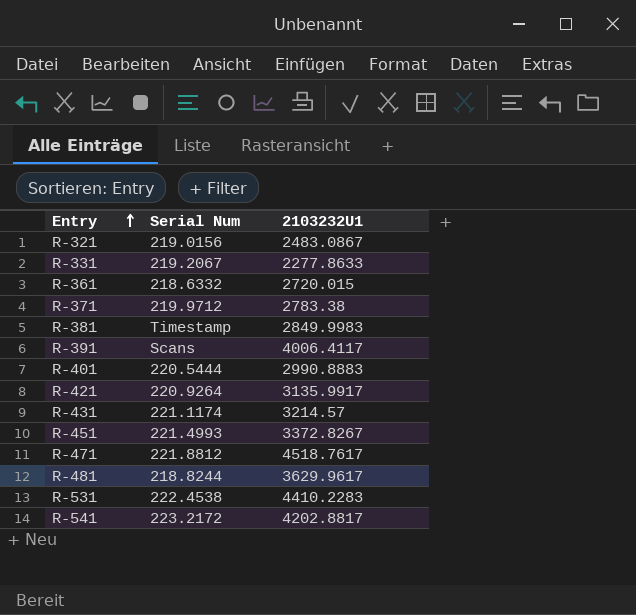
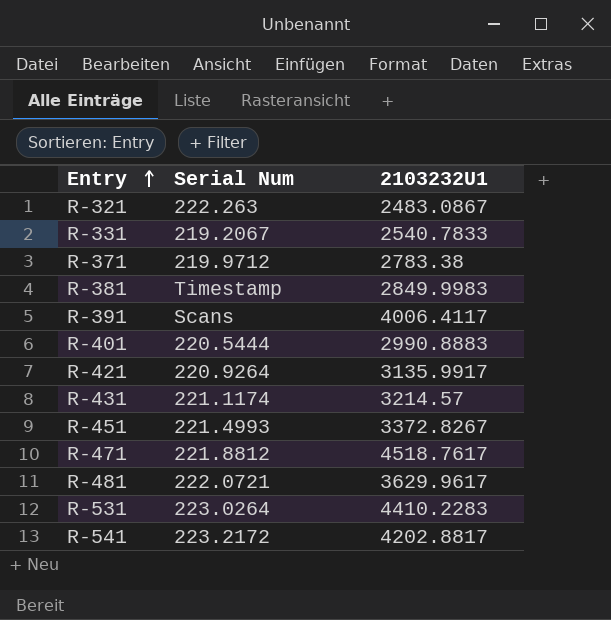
row R-361: 218.6332 | 2720.015 -> none
R-321 | Serial Num: 219.0156 -> 222.263
R-331 | 2103232U1: 2277.8633 -> 2540.7833
R-481 | Serial Num: 218.8244 -> 222.0721
R-531 | Serial Num: 222.4538 -> 223.0264

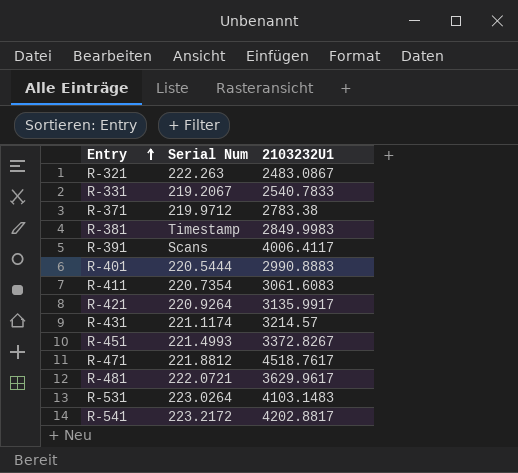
row R-411: none -> 220.7354 | 3061.6083
R-531 | 2103232U1: 4410.2283 -> 4103.1483

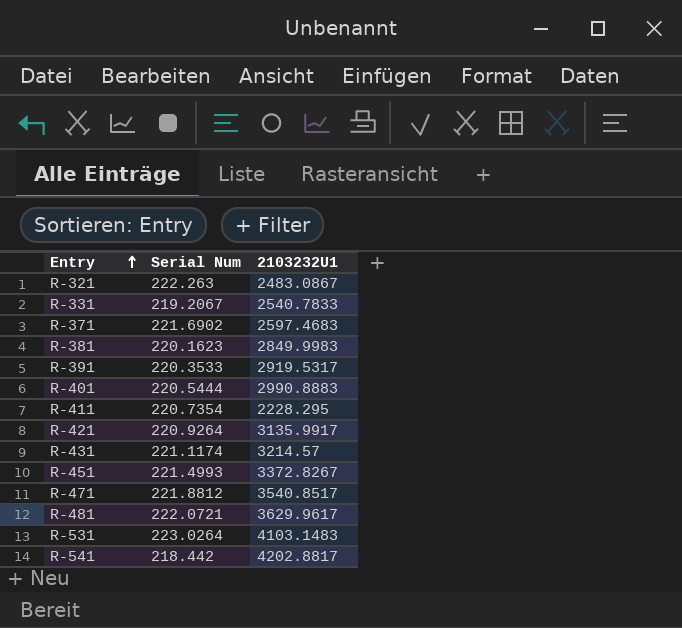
R-371 | Serial Num: 219.9712 -> 221.6902
R-371 | 2103232U1: 2783.38 -> 2597.4683
R-381 | Serial Num: Timestamp -> 220.1623
R-391 | Serial Num: Scans -> 220.3533
R-391 | 2103232U1: 4006.4117 -> 2919.5317
R-411 | 2103232U1: 3061.6083 -> 2228.295
R-471 | 2103232U1: 4518.7617 -> 3540.8517
R-541 | Serial Num: 223.2172 -> 218.442

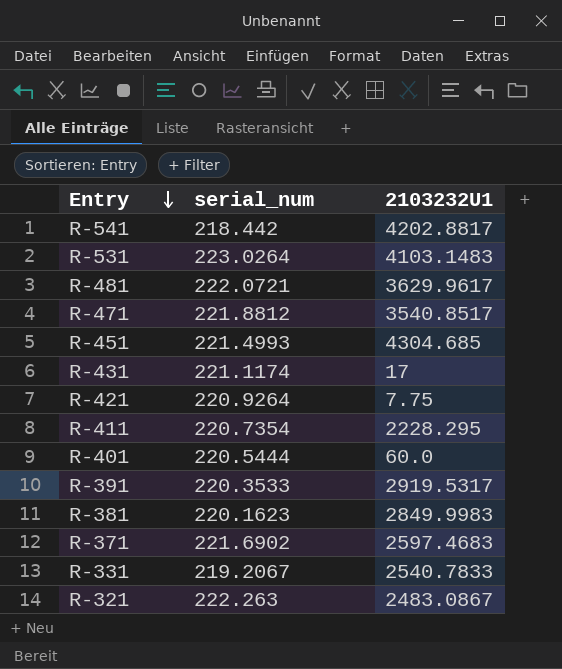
row order: Entry ascending -> Entry descending
column name: Serial Num -> serial_num
R-451 | 2103232U1: 3372.8267 -> 4304.685
R-431 | 2103232U1: 3214.57 -> 17
R-421 | 2103232U1: 3135.9917 -> 7.75
R-401 | 2103232U1: 2990.8883 -> 60.0

